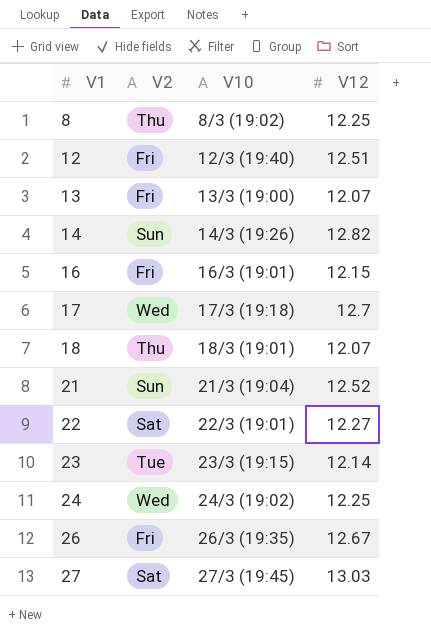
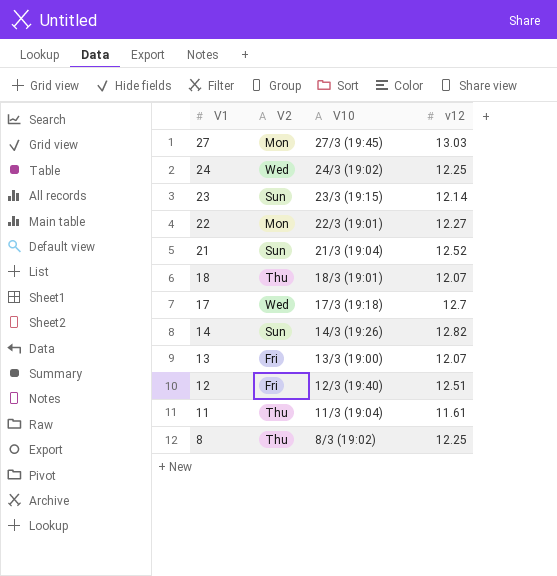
row order: V1 ascending -> V1 descending
column name: V12 -> v12
row 16: Fri | 16/3 (19:01) | 12.15 -> none
row 26: Fri | 26/3 (19:35) | 12.67 -> none
27 | V2: Sat -> Mon
23 | V2: Tue -> Sun
22 | V2: Sat -> Mon
row 11: none -> Thu | 11/3 (19:04) | 11.61

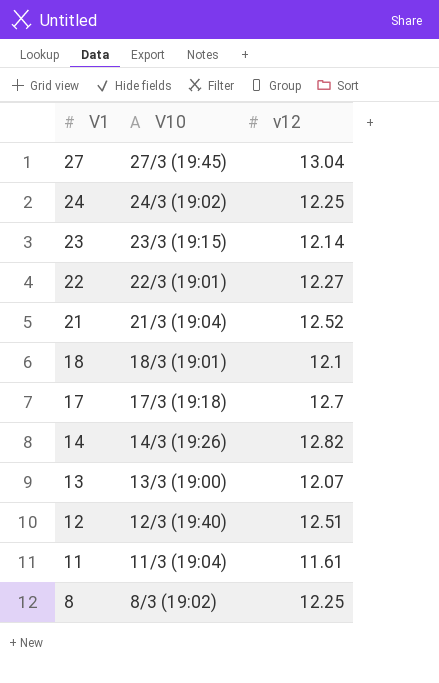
column V2 | position: 2 -> none
27 | v12: 13.03 -> 13.04
18 | v12: 12.07 -> 12.1

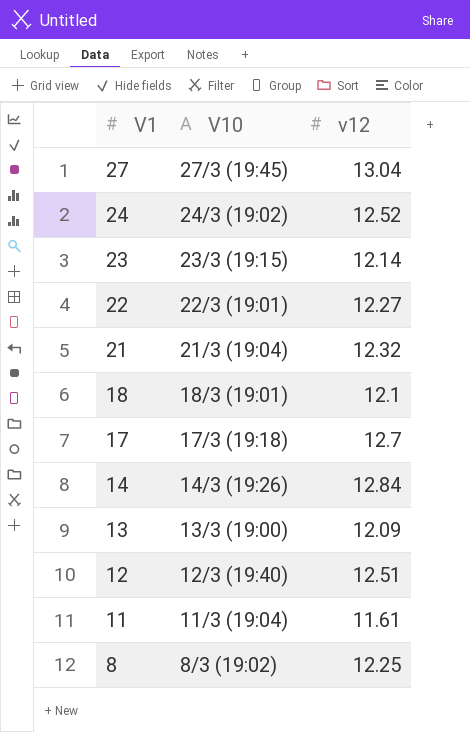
24 | v12: 12.25 -> 12.52
21 | v12: 12.52 -> 12.32
14 | v12: 12.82 -> 12.84
13 | v12: 12.07 -> 12.09

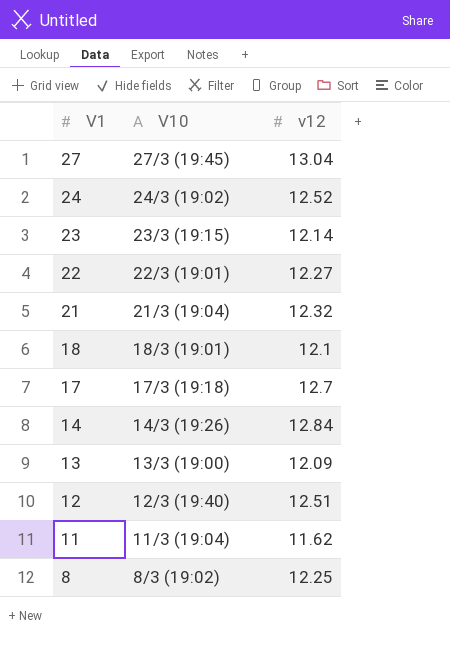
11 | v12: 11.61 -> 11.62

